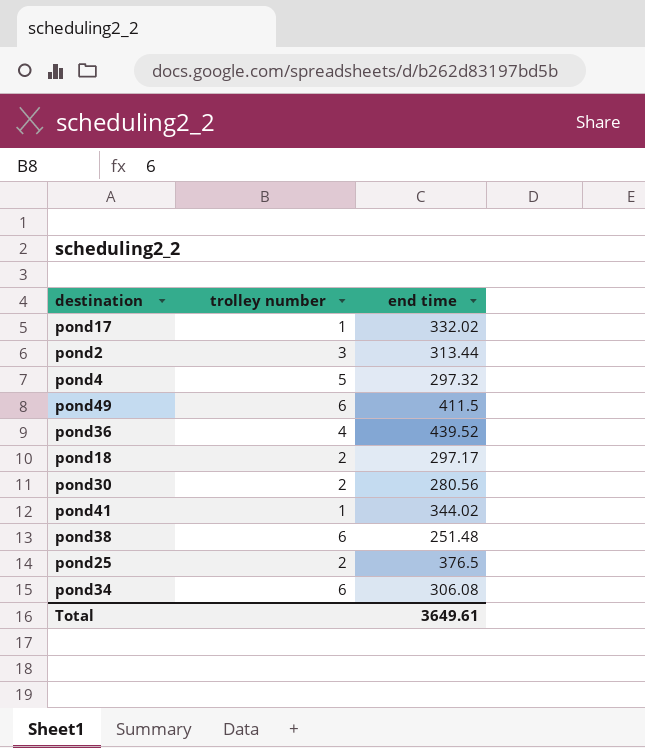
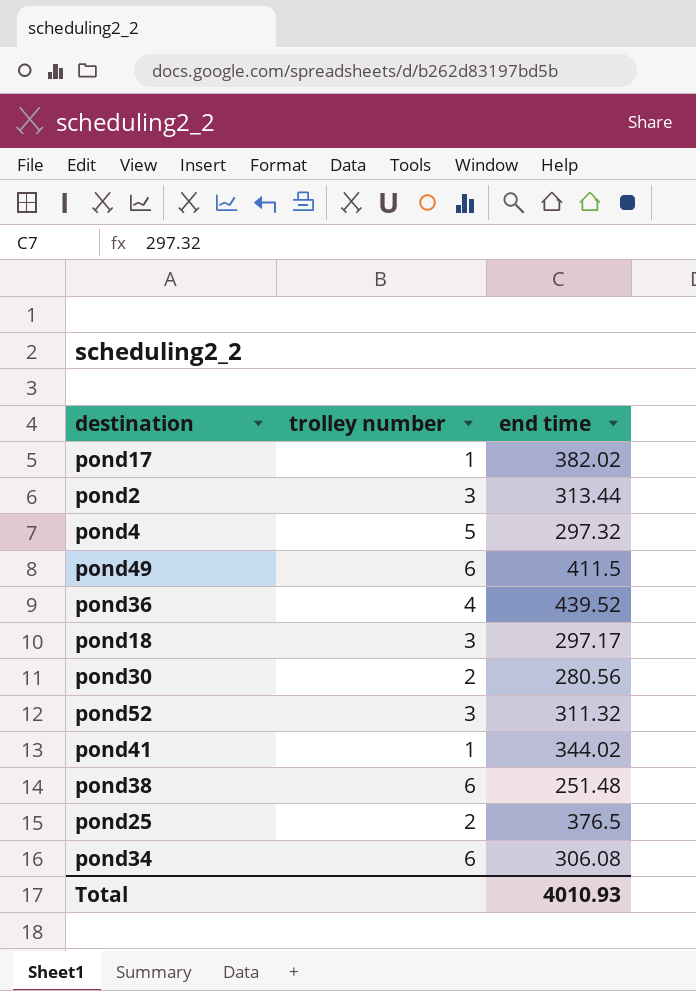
pond17 | end time: 332.02 -> 382.02
pond18 | trolley number: 2 -> 3
row pond52: none -> 3 | 311.32
Total | end time: 3649.61 -> 4010.93

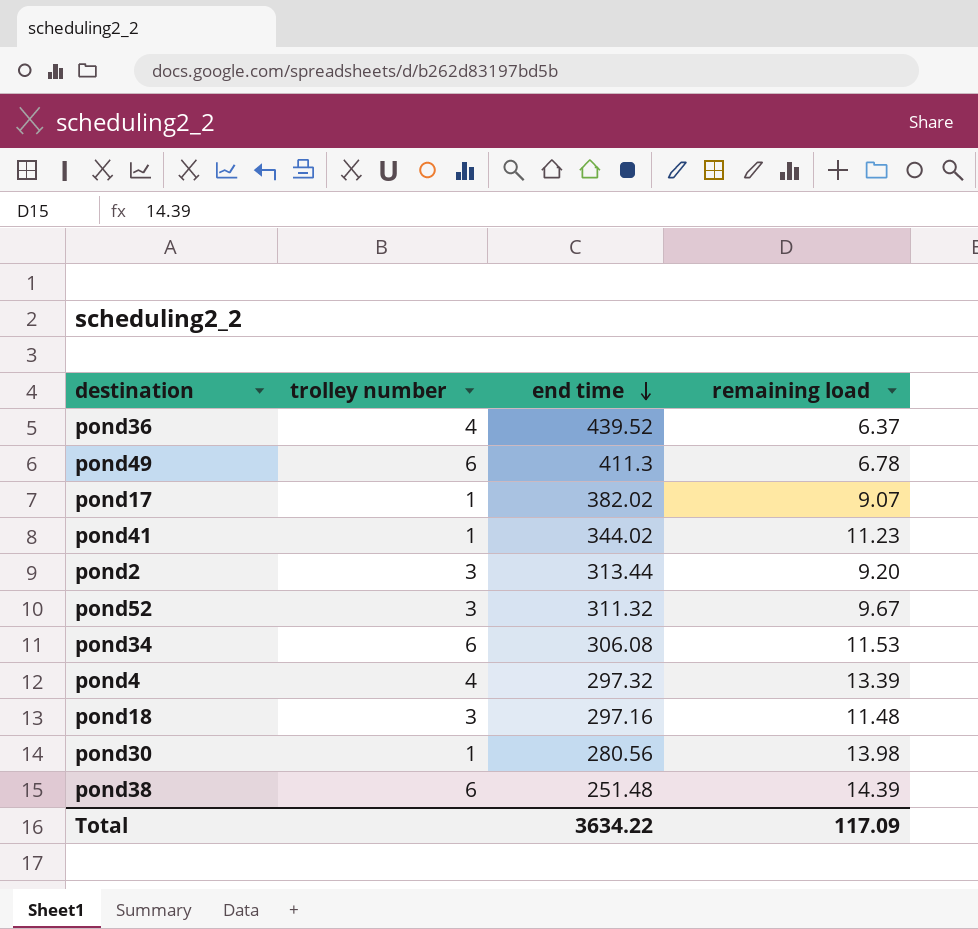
row order: none -> end time descending
column remaining load | position: none -> 4
row pond25: 2 | 376.5 -> none
pond49 | end time: 411.5 -> 411.3
pond4 | trolley number: 5 -> 4
pond18 | end time: 297.17 -> 297.16
pond30 | trolley number: 2 -> 1
Total | end time: 4010.93 -> 3634.22

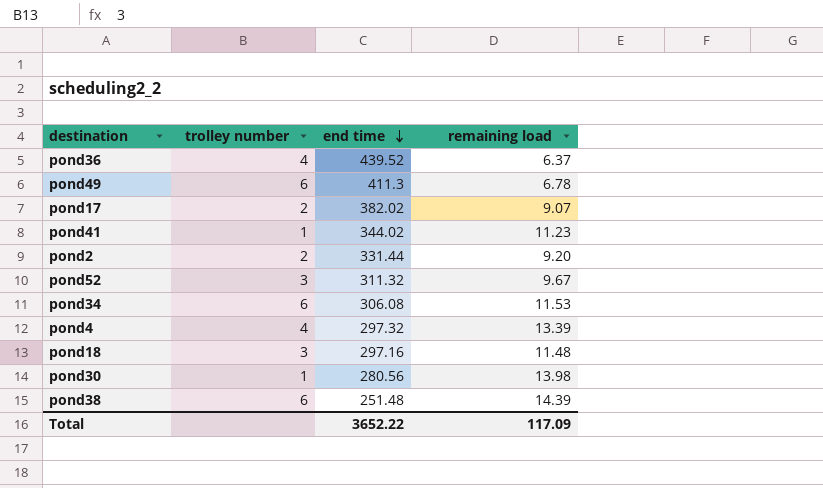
pond17 | trolley number: 1 -> 2
pond2 | trolley number: 3 -> 2
pond2 | end time: 313.44 -> 331.44
Total | end time: 3634.22 -> 3652.22

